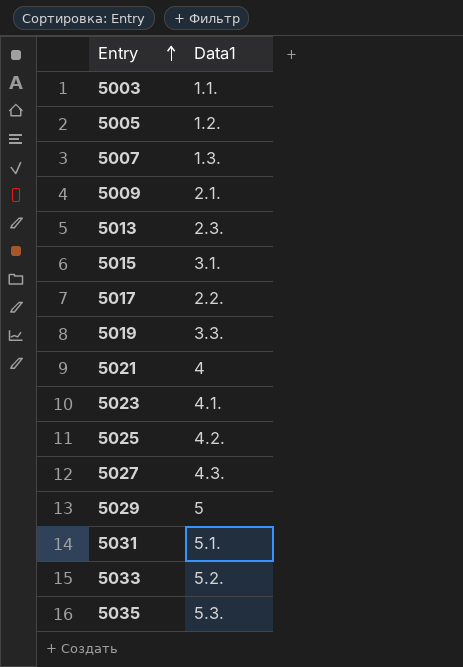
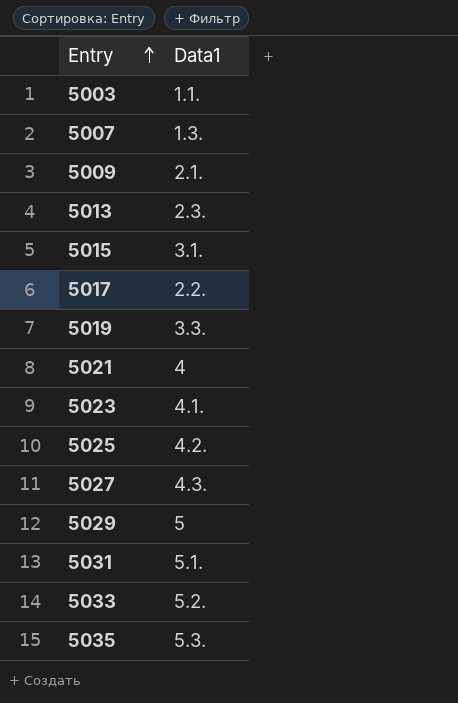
row 5005: 1.2. -> none

